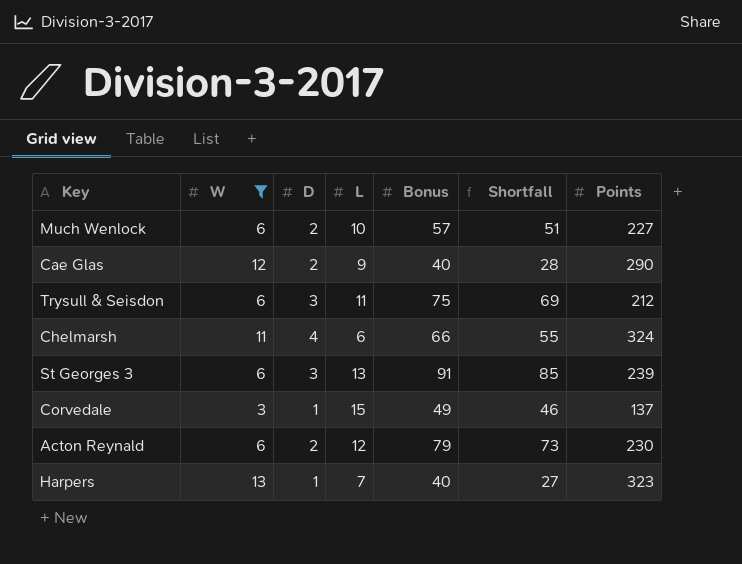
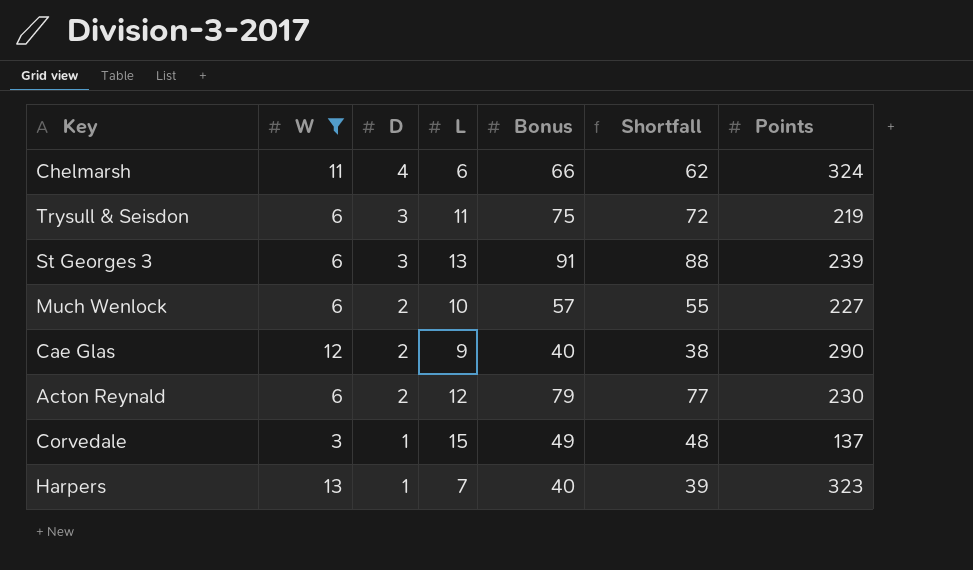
row order: none -> D descending
column Shortfall | formula: [Bonus] - [W] -> [Bonus] - [D]
Trysull & Seisdon | Points: 212 -> 219

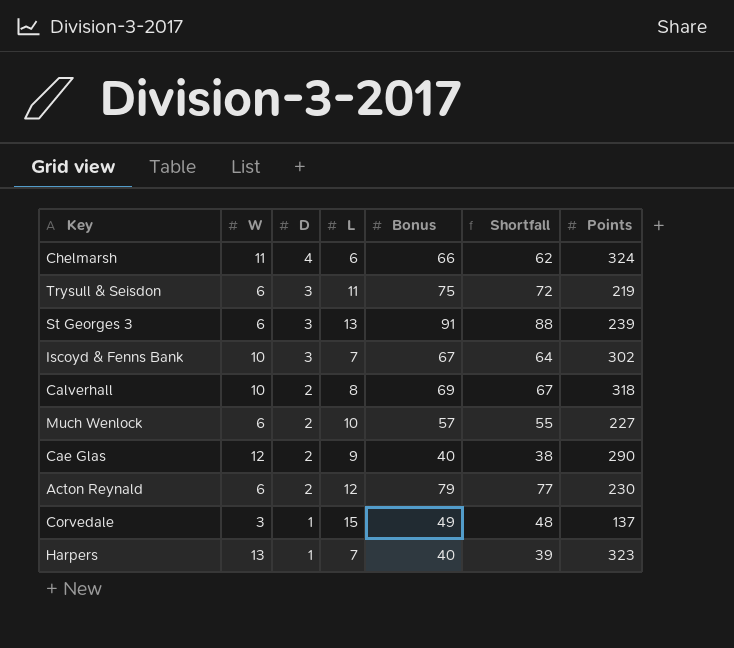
filter: W != 10 -> none

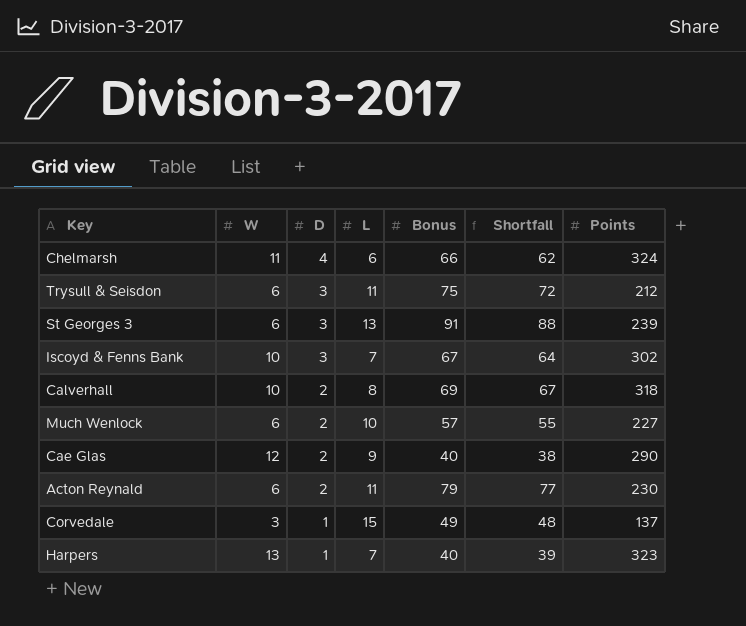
Trysull & Seisdon | Points: 219 -> 212
Acton Reynald | L: 12 -> 11

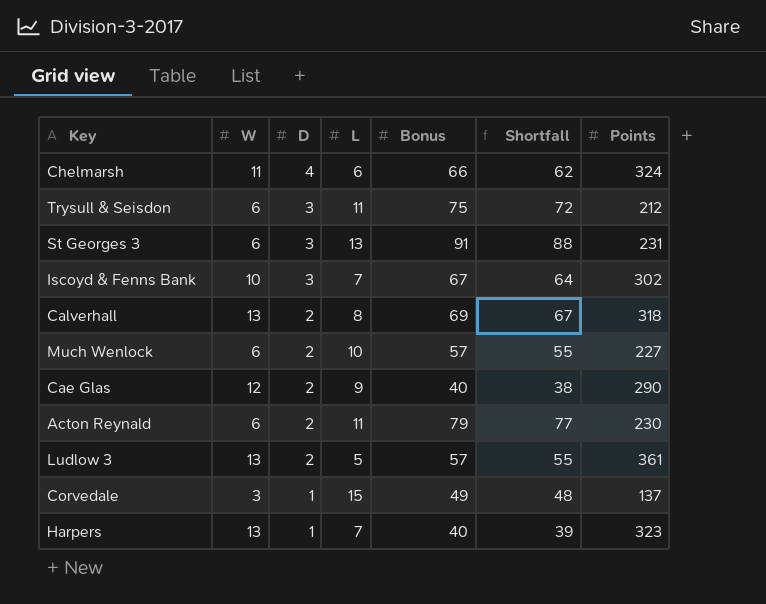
St Georges 3 | Points: 239 -> 231
Calverhall | W: 10 -> 13
row Ludlow 3: none -> 13 | 2 | 5 | 57 | 55 | 361

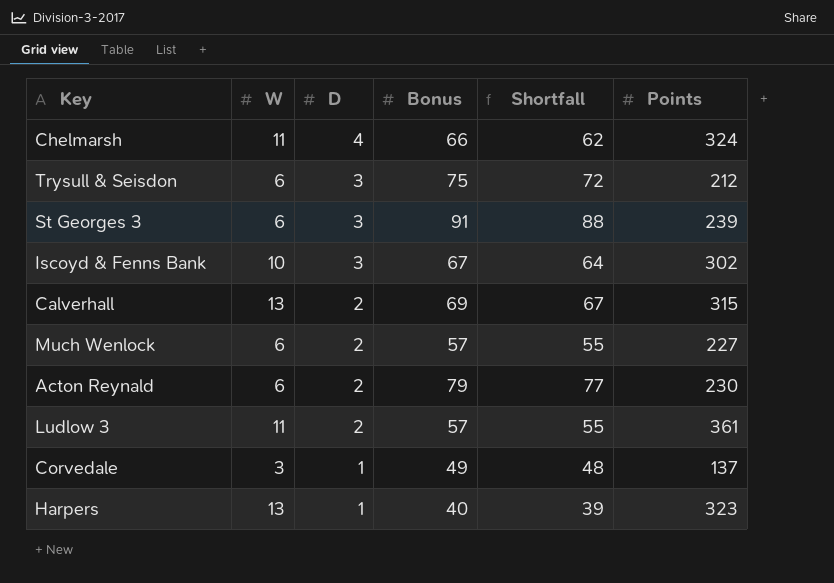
column L | position: 4 -> none
row Cae Glas: 12 | 2 | 9 | 40 | 38 | 290 -> none
St Georges 3 | Points: 231 -> 239
Calverhall | Points: 318 -> 315
Ludlow 3 | W: 13 -> 11

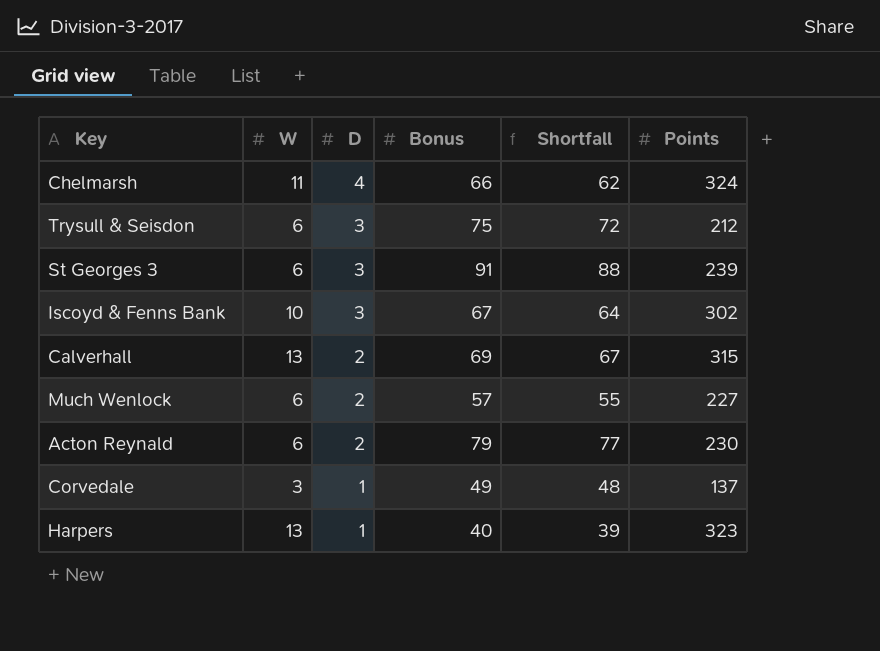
row Ludlow 3: 11 | 2 | 57 | 55 | 361 -> none

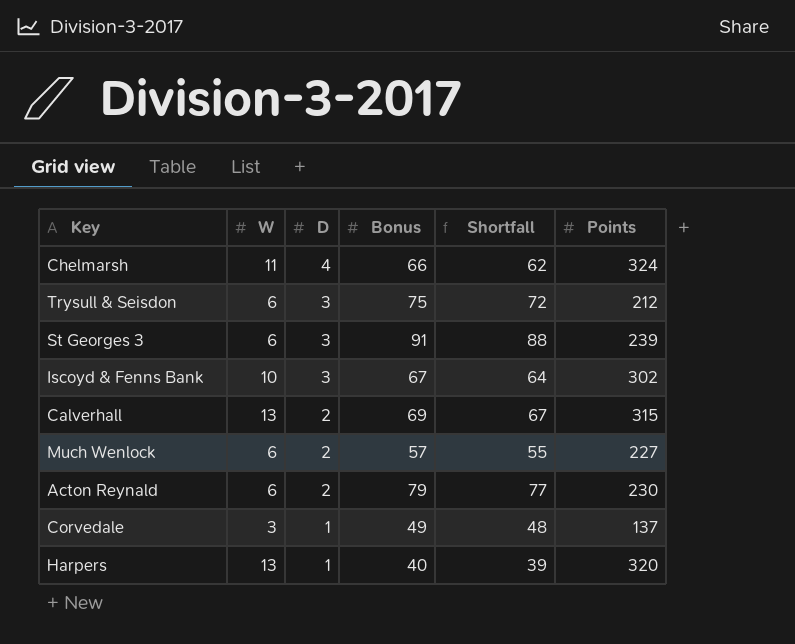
Harpers | Points: 323 -> 320

